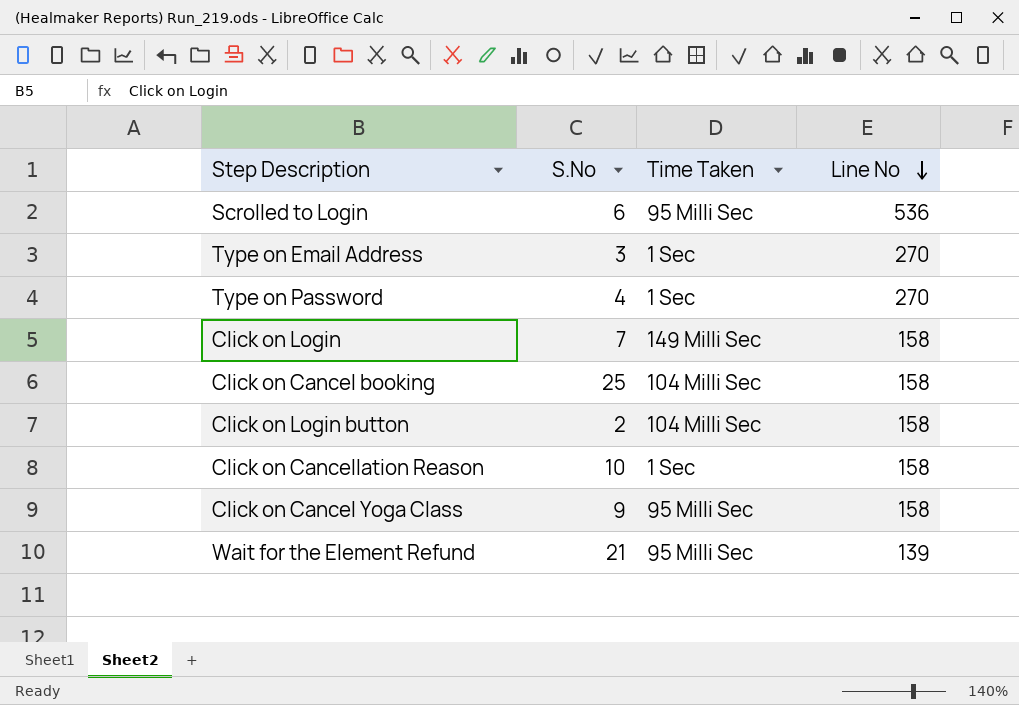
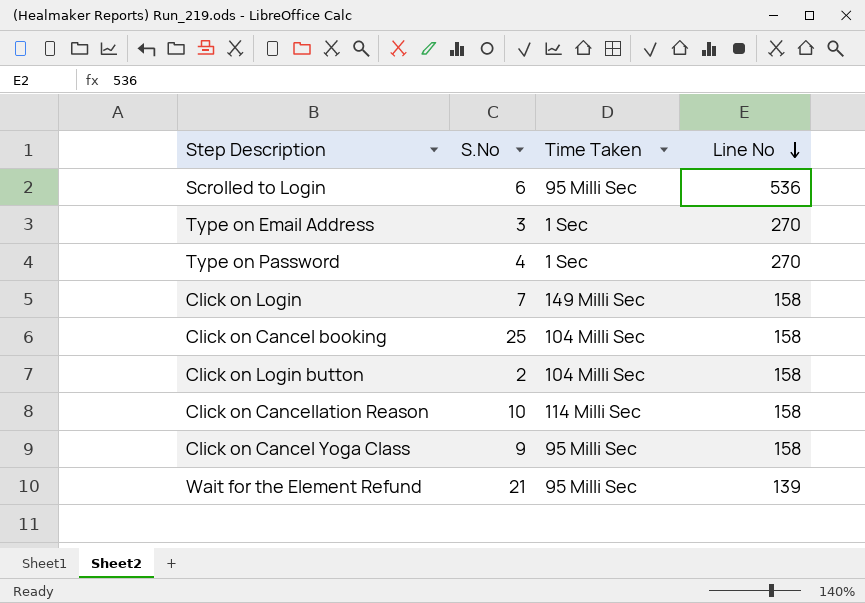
Click on Cancellation Reason | Time Taken: 1 Sec -> 114 Milli Sec

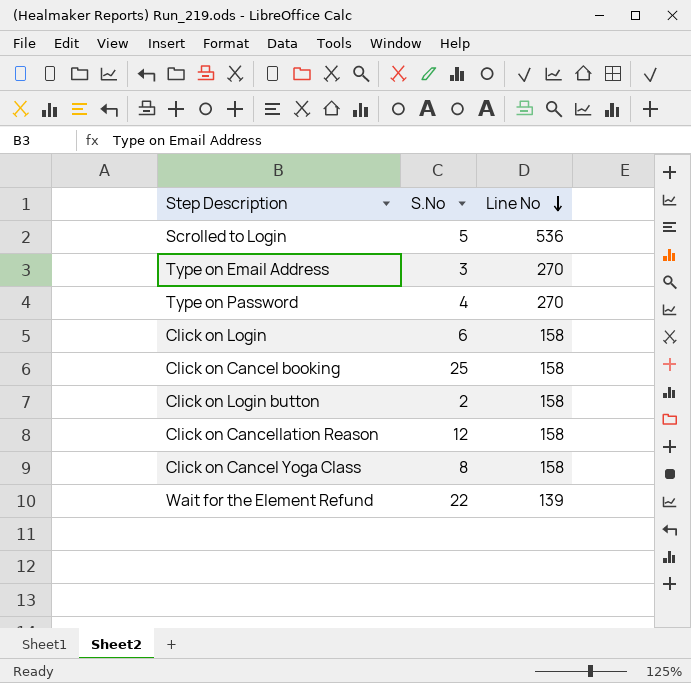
column Time Taken | position: 3 -> none
Scrolled to Login | S.No: 6 -> 5
Click on Login | S.No: 7 -> 6
Click on Cancellation Reason | S.No: 10 -> 12
Click on Cancel Yoga Class | S.No: 9 -> 8
Wait for the Element Refund | S.No: 21 -> 22

